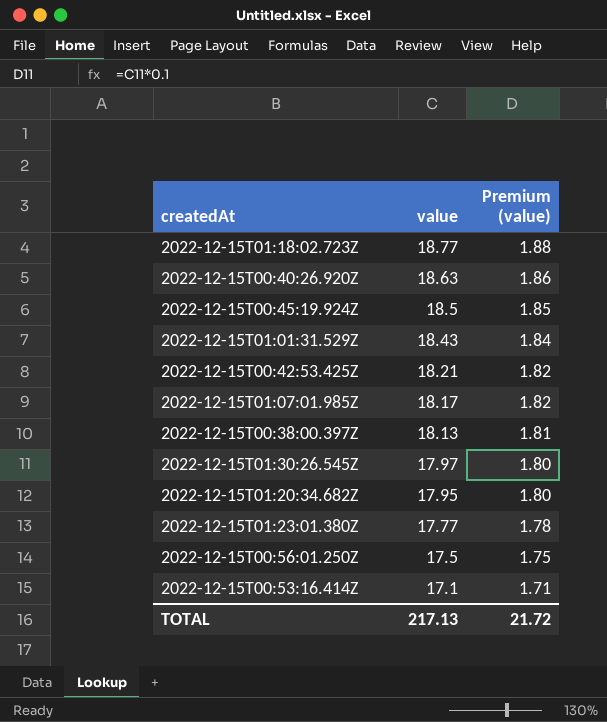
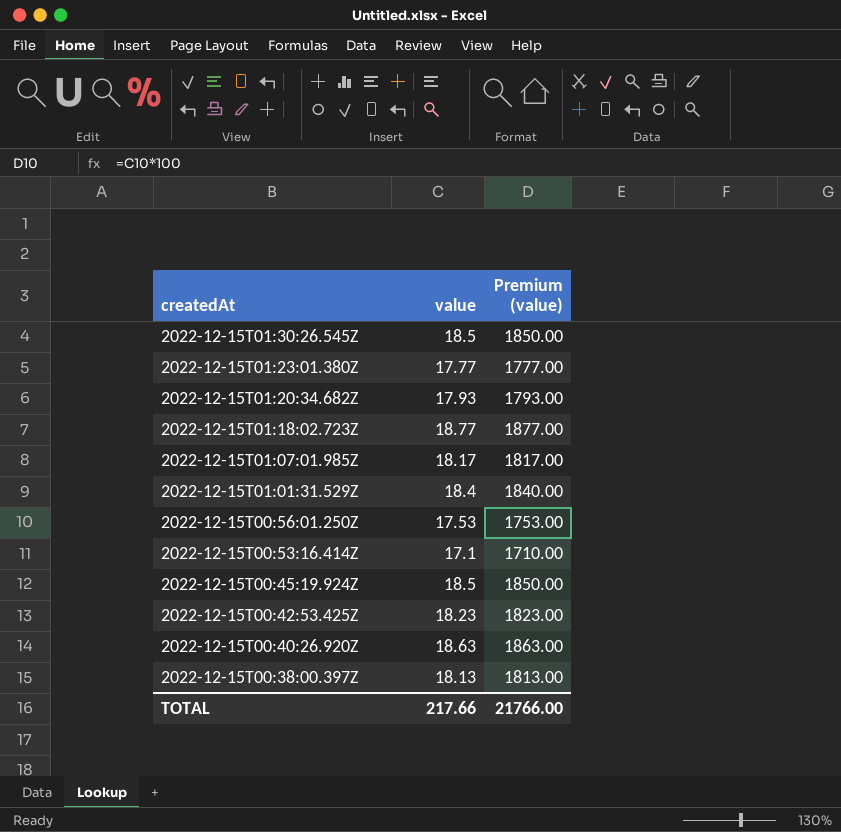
row order: value descending -> createdAt descending
column Premium (value) | formula: [value] * 0.1 -> [value] * 100
2022-12-15T01:30:26.545Z | value: 17.97 -> 18.5
2022-12-15T01:20:34.682Z | value: 17.95 -> 17.93
2022-12-15T01:01:31.529Z | value: 18.43 -> 18.4
2022-12-15T00:56:01.250Z | value: 17.5 -> 17.53
2022-12-15T00:42:53.425Z | value: 18.21 -> 18.23
TOTAL | value: 217.13 -> 217.66
TOTAL | Premium (value): 21.72 -> 21766.00

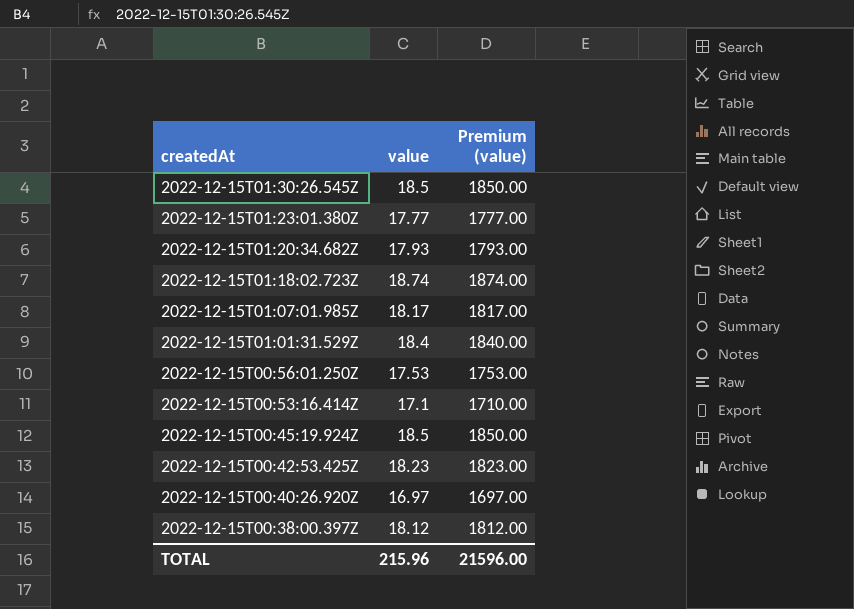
2022-12-15T01:18:02.723Z | value: 18.77 -> 18.74
2022-12-15T01:18:02.723Z | Premium (value): 1877.00 -> 1874.00
2022-12-15T00:40:26.920Z | value: 18.63 -> 16.97
2022-12-15T00:40:26.920Z | Premium (value): 1863.00 -> 1697.00
2022-12-15T00:38:00.397Z | value: 18.13 -> 18.12
2022-12-15T00:38:00.397Z | Premium (value): 1813.00 -> 1812.00
TOTAL | value: 217.66 -> 215.96
TOTAL | Premium (value): 21766.00 -> 21596.00

